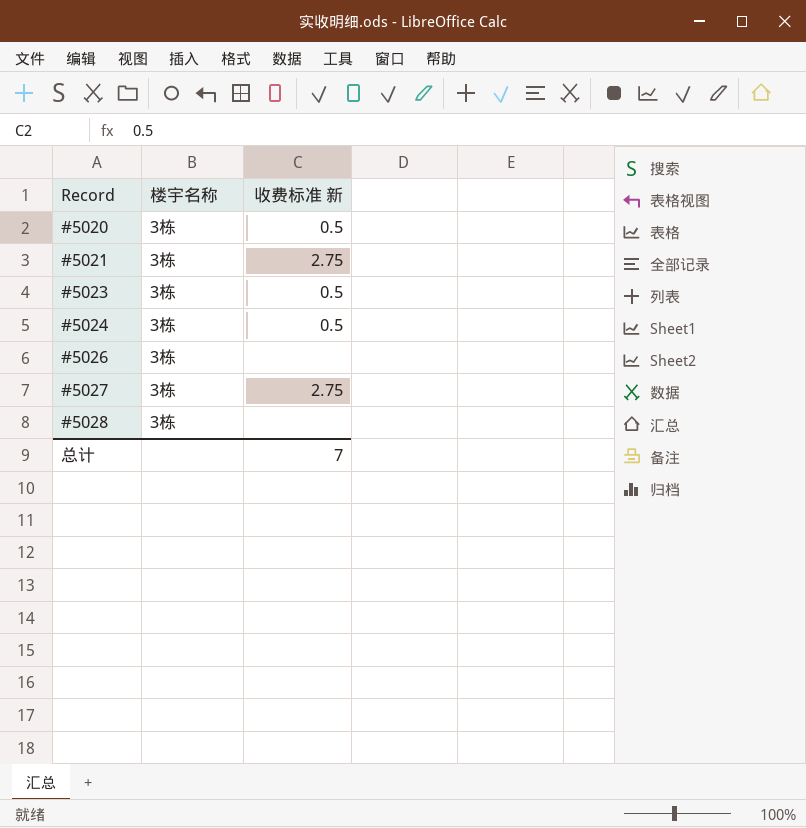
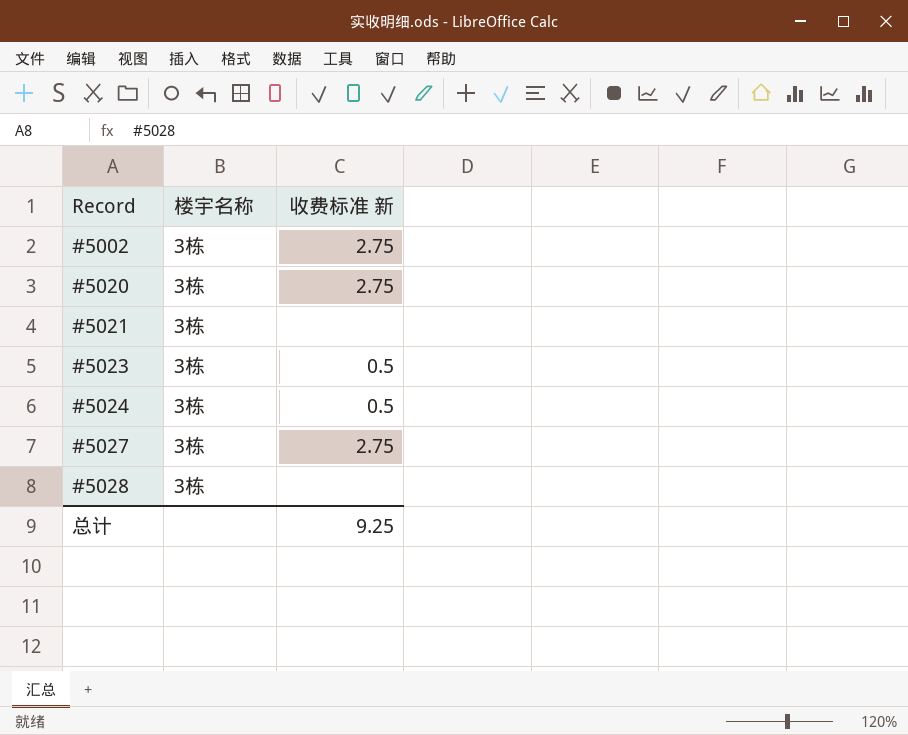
row #5026: 3栋 | none -> none
row #5002: none -> 3栋 | 2.75
#5020 | 收费标准 新: 0.5 -> 2.75
#5021 | 收费标准 新: 2.75 -> none
总计 | 收费标准 新: 7 -> 9.25

